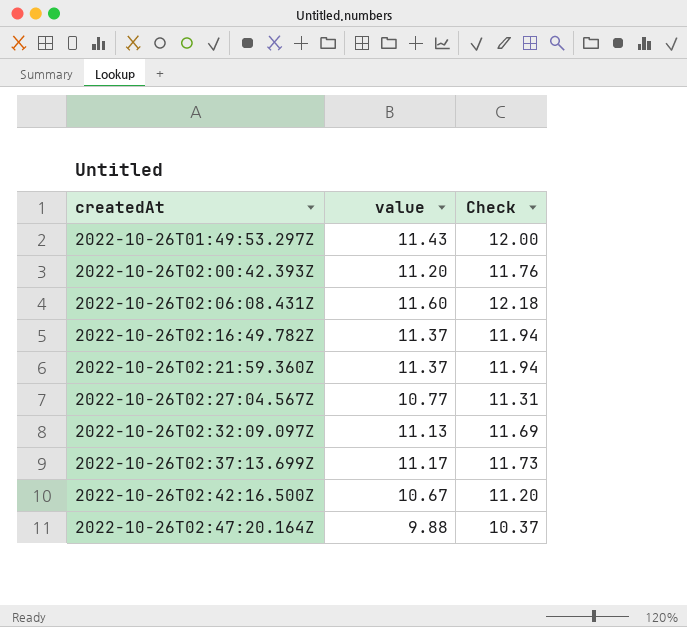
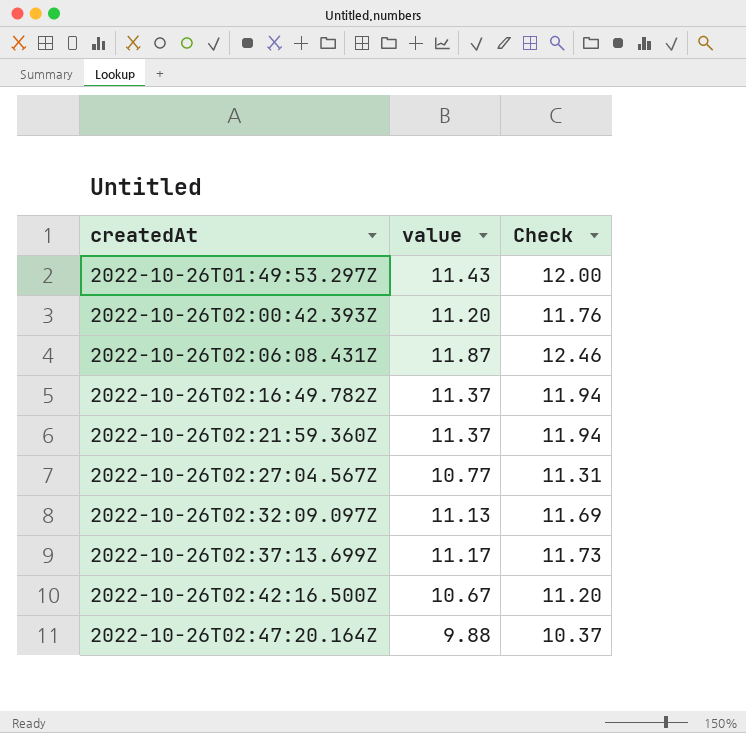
2022-10-26T02:06:08.431Z | value: 11.60 -> 11.87
2022-10-26T02:06:08.431Z | Check: 12.18 -> 12.46

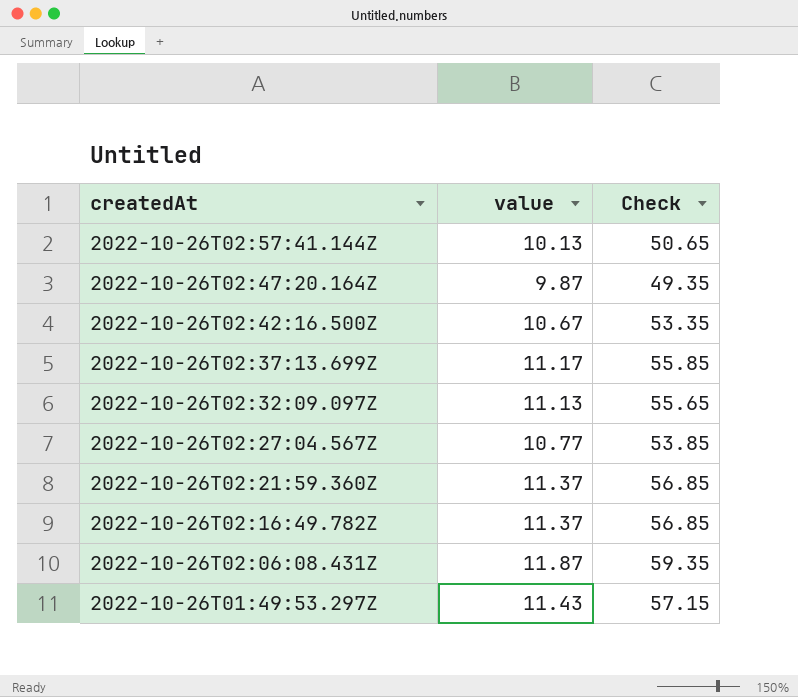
row order: createdAt ascending -> createdAt descending
column Check | formula: [value] * 1.05 -> [value] * 5
row 2022-10-26T02:00:42.393Z: 11.20 | 11.76 -> none
row 2022-10-26T02:57:41.144Z: none -> 10.13 | 50.65
2022-10-26T02:47:20.164Z | value: 9.88 -> 9.87

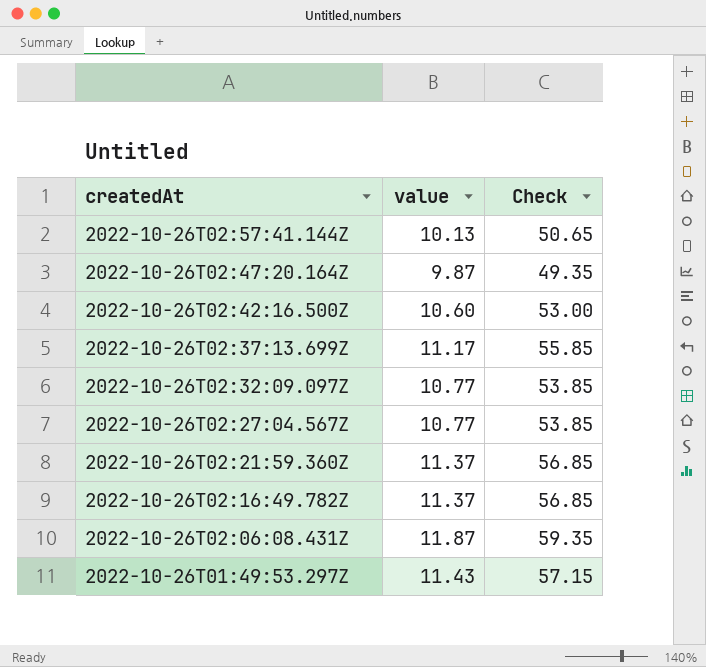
2022-10-26T02:42:16.500Z | value: 10.67 -> 10.60
2022-10-26T02:42:16.500Z | Check: 53.35 -> 53.00
2022-10-26T02:32:09.097Z | value: 11.13 -> 10.77
2022-10-26T02:32:09.097Z | Check: 55.65 -> 53.85

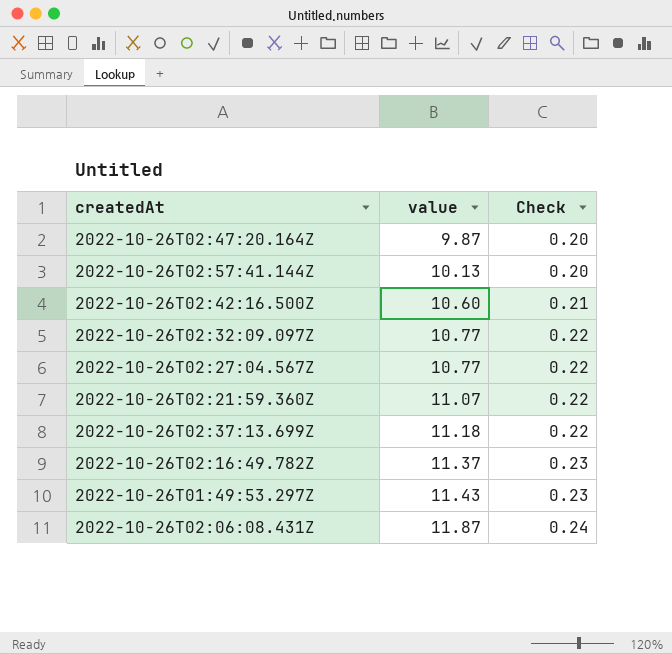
row order: createdAt descending -> value ascending
column Check | formula: [value] * 5 -> [value] * 0.02
2022-10-26T02:21:59.360Z | value: 11.37 -> 11.07
2022-10-26T02:37:13.699Z | value: 11.17 -> 11.18

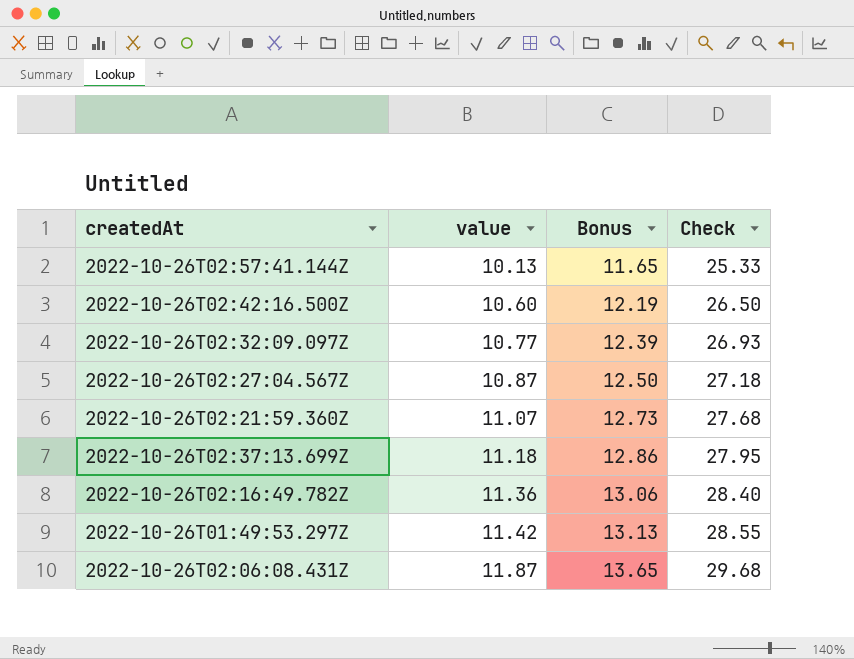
column Bonus | formula: none -> [value] * 1.15
column Check | formula: [value] * 0.02 -> [value] * 2.5
row 2022-10-26T02:47:20.164Z: 9.87 | 0.20 -> none
2022-10-26T02:27:04.567Z | value: 10.77 -> 10.87
2022-10-26T02:16:49.782Z | value: 11.37 -> 11.36
2022-10-26T01:49:53.297Z | value: 11.43 -> 11.42

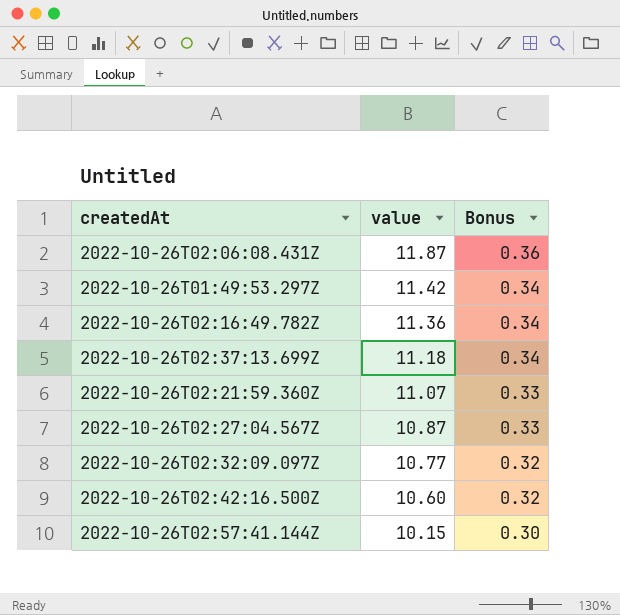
row order: value ascending -> value descending
column Check | formula: [value] * 2.5 -> none
column Bonus | formula: [value] * 1.15 -> [value] * 0.03
2022-10-26T02:57:41.144Z | value: 10.13 -> 10.15

